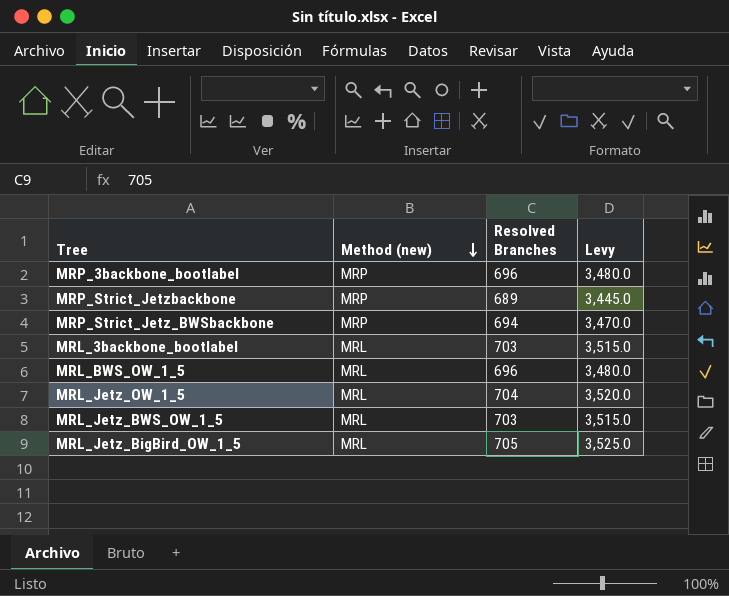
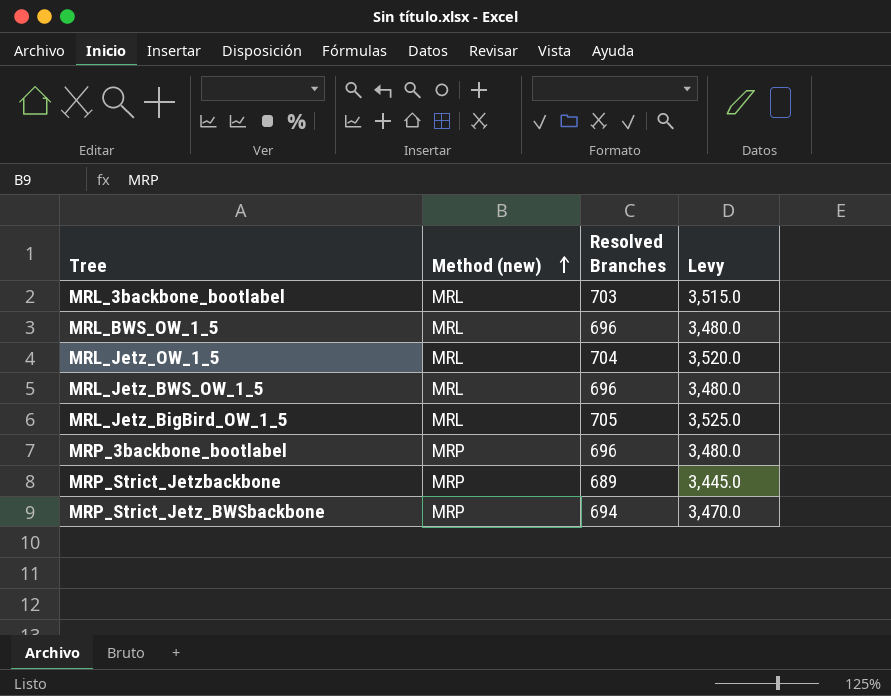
row order: Method (new) descending -> Method (new) ascending
MRL_Jetz_BWS_OW_1_5 | Resolved Branches: 703 -> 696
MRL_Jetz_BWS_OW_1_5 | Levy: 3,515.0 -> 3,480.0

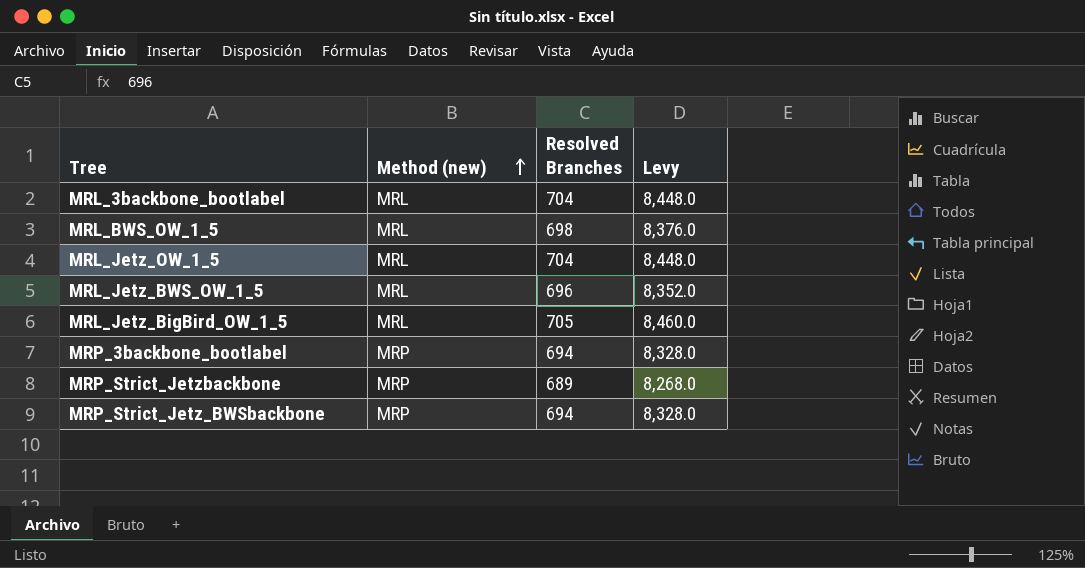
column Levy | formula: [Resolved Branches] * 5 -> [Resolved Branches] * 12
MRL_3backbone_bootlabel | Resolved Branches: 703 -> 704
MRL_BWS_OW_1_5 | Resolved Branches: 696 -> 698
MRP_3backbone_bootlabel | Resolved Branches: 696 -> 694

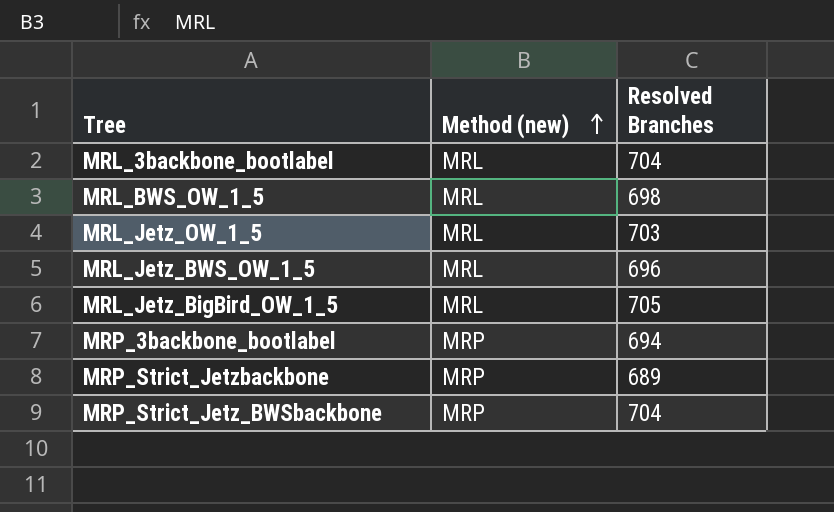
column Levy | formula: [Resolved Branches] * 12 -> none
MRL_Jetz_OW_1_5 | Resolved Branches: 704 -> 703
MRP_Strict_Jetz_BWSbackbone | Resolved Branches: 694 -> 704

